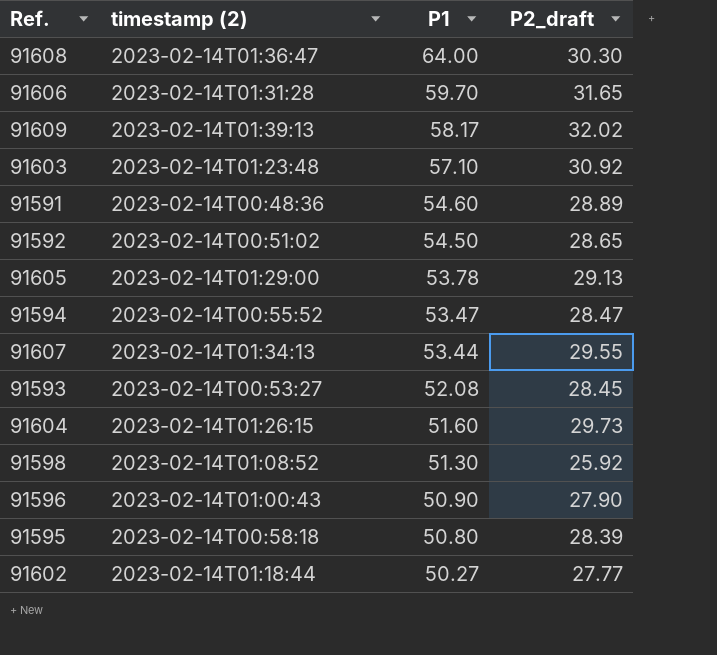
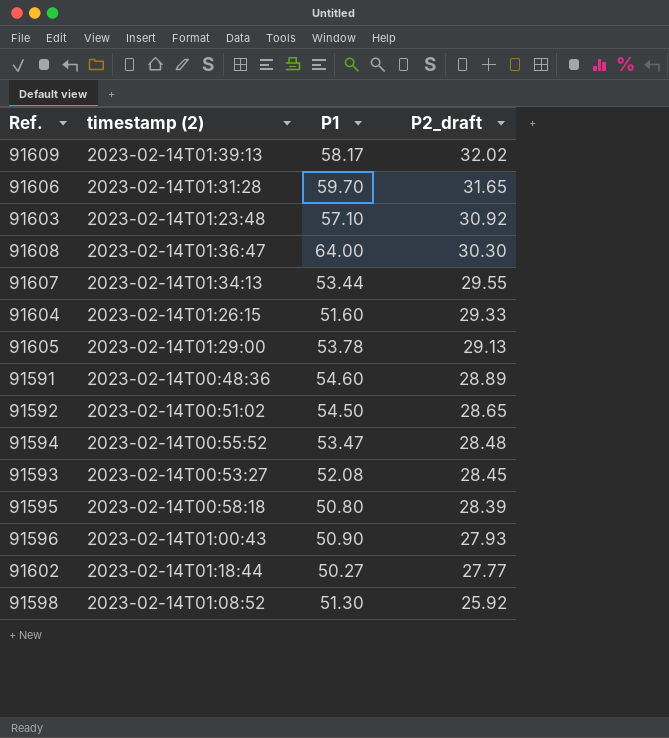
row order: P1 descending -> P2_draft descending
91604 | P2_draft: 29.73 -> 29.33
91594 | P2_draft: 28.47 -> 28.48
91596 | P2_draft: 27.90 -> 27.93

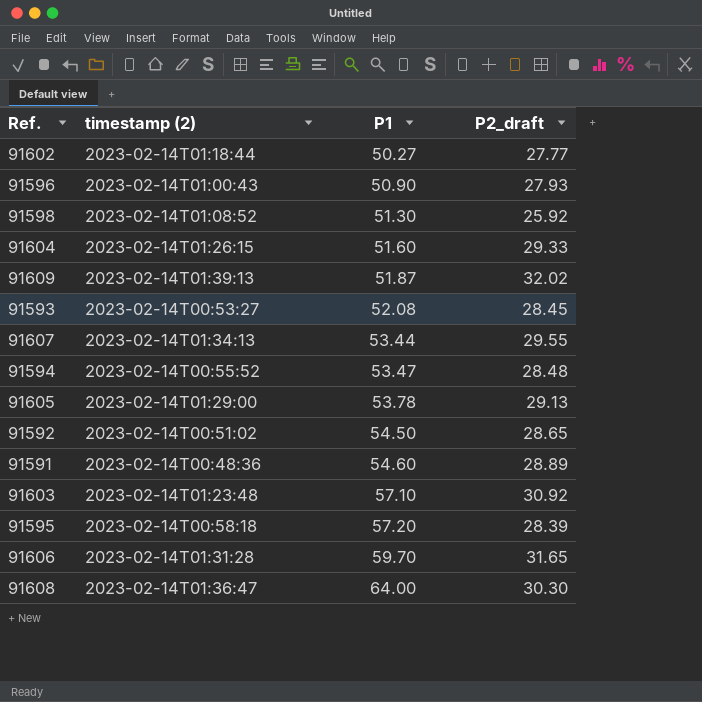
row order: P2_draft descending -> P1 ascending
91609 | P1: 58.17 -> 51.87
91595 | P1: 50.80 -> 57.20

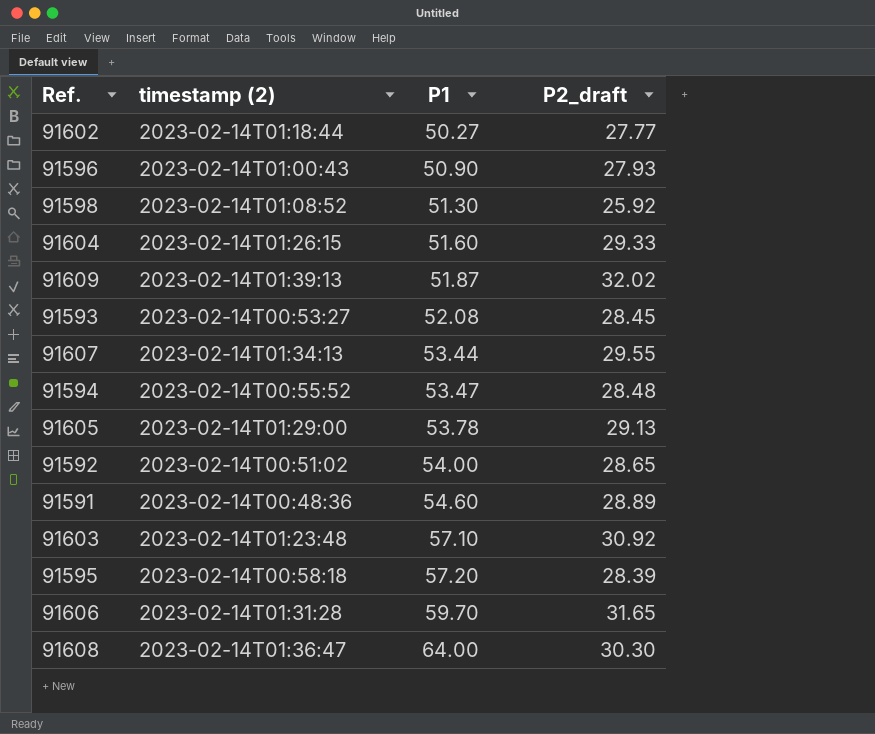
91592 | P1: 54.50 -> 54.00

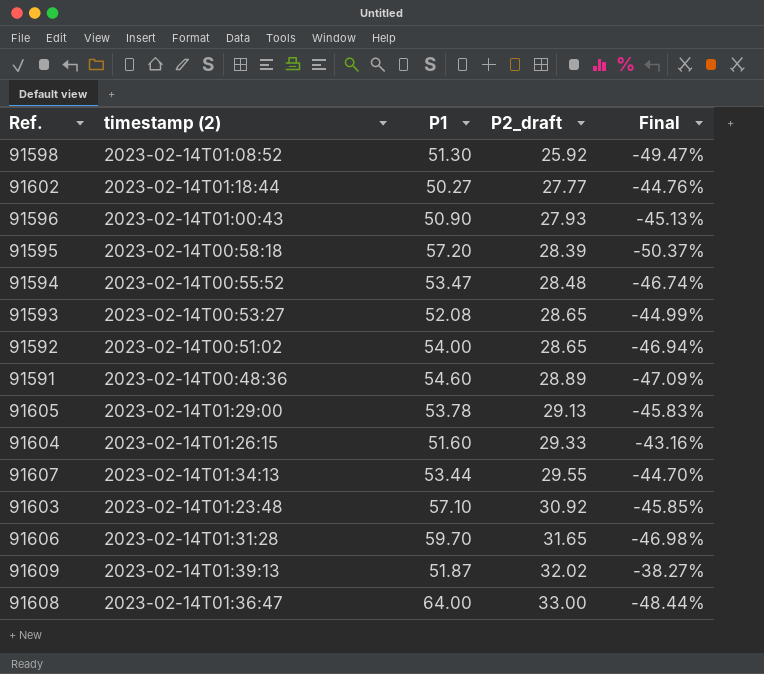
row order: P1 ascending -> P2_draft ascending
column Final | formula: none -> ([P2_draft] - [P1]) / [P1]
91593 | P2_draft: 28.45 -> 28.65
91608 | P2_draft: 30.30 -> 33.00

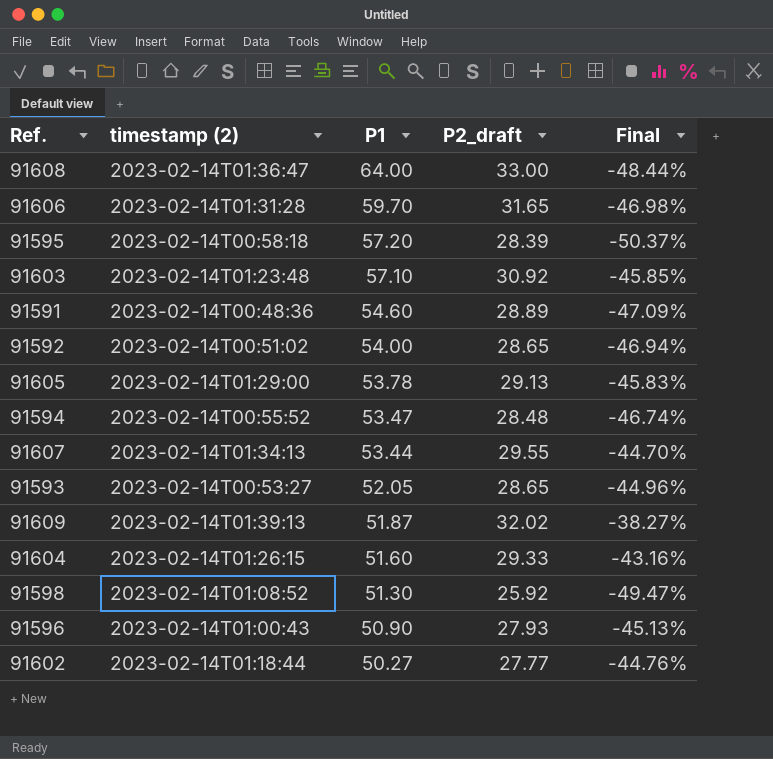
row order: P2_draft ascending -> P1 descending
91593 | P1: 52.08 -> 52.05
91593 | Final: -44.99% -> -44.96%

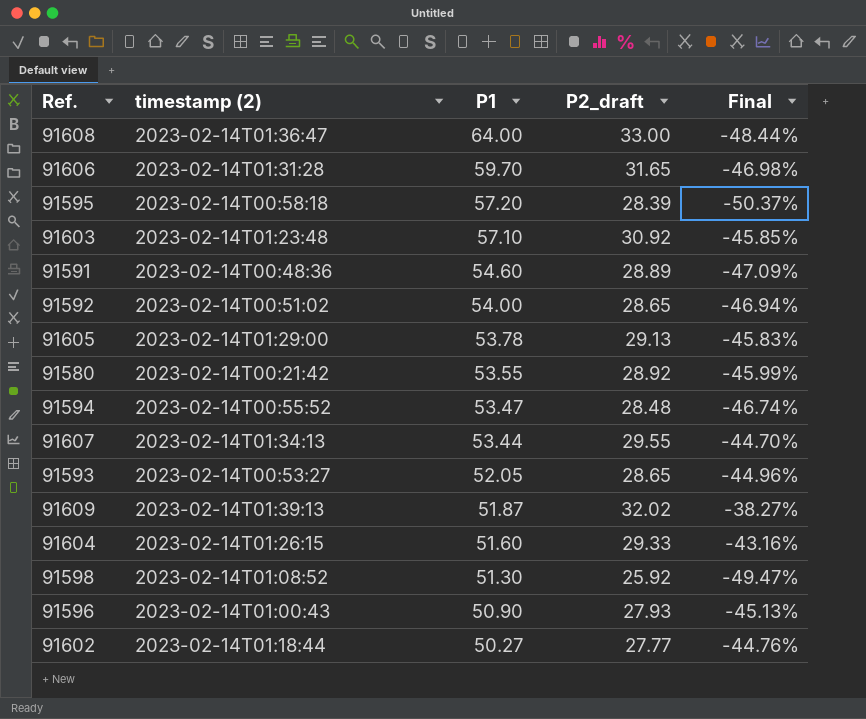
row 91580: none -> 2023-02-14T00:21:42 | 53.55 | 28.92 | -45.99%

